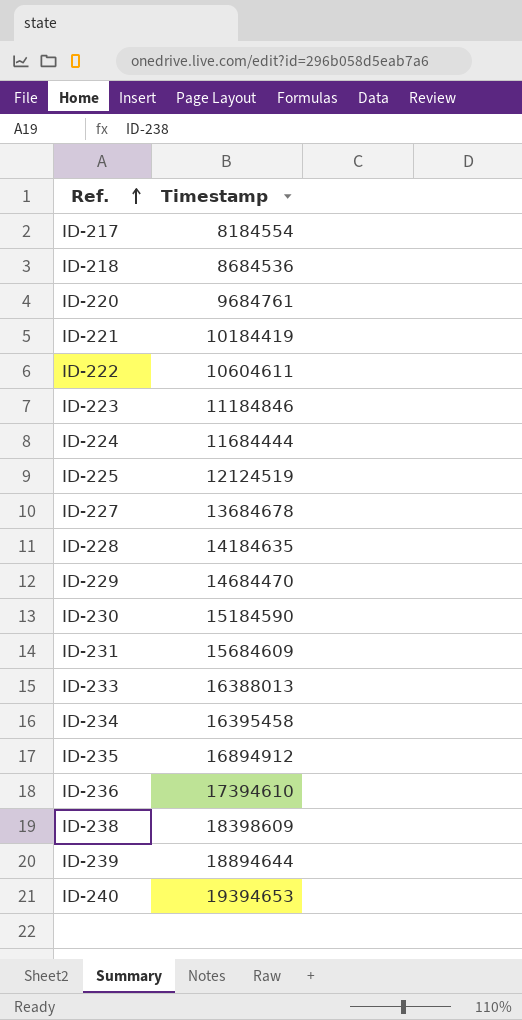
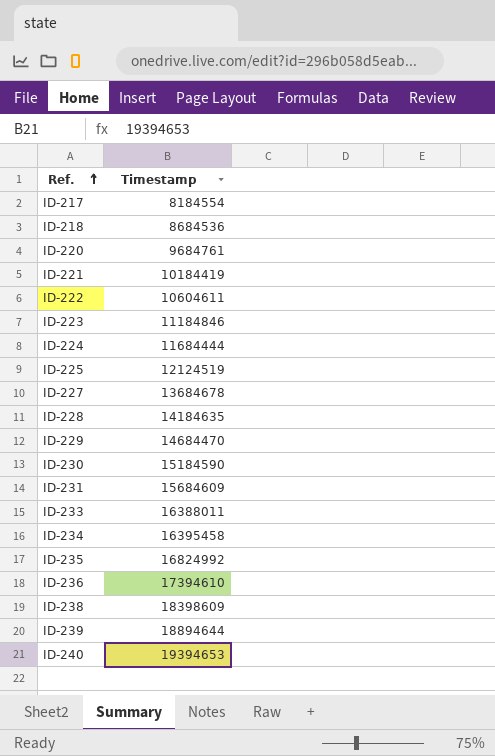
ID-233 | Timestamp: 16388013 -> 16388011
ID-235 | Timestamp: 16894912 -> 16824992

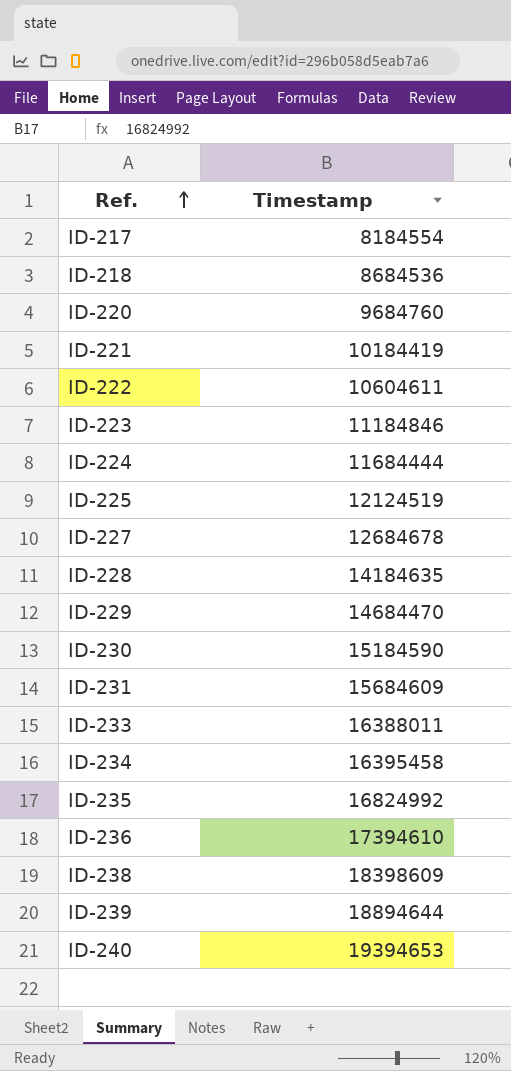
ID-220 | Timestamp: 9684761 -> 9684760
ID-227 | Timestamp: 13684678 -> 12684678

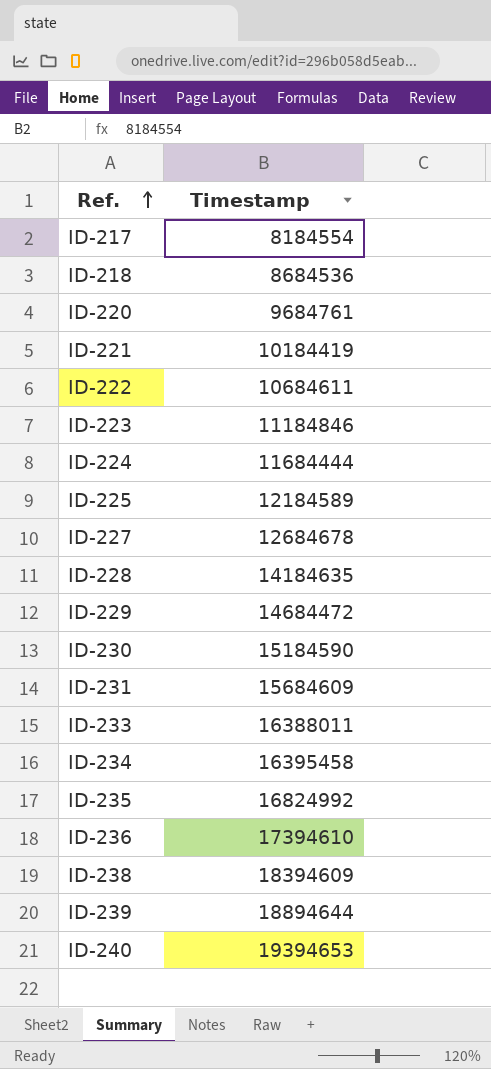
ID-220 | Timestamp: 9684760 -> 9684761
ID-222 | Timestamp: 10604611 -> 10684611
ID-225 | Timestamp: 12124519 -> 12184589
ID-229 | Timestamp: 14684470 -> 14684472
ID-238 | Timestamp: 18398609 -> 18394609

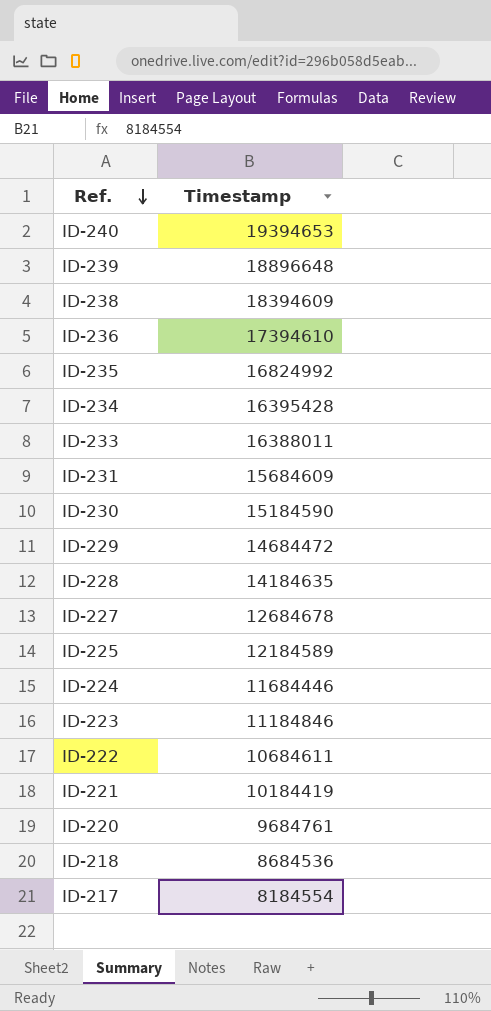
row order: Ref. ascending -> Ref. descending
ID-239 | Timestamp: 18894644 -> 18896648
ID-234 | Timestamp: 16395458 -> 16395428
ID-224 | Timestamp: 11684444 -> 11684446

